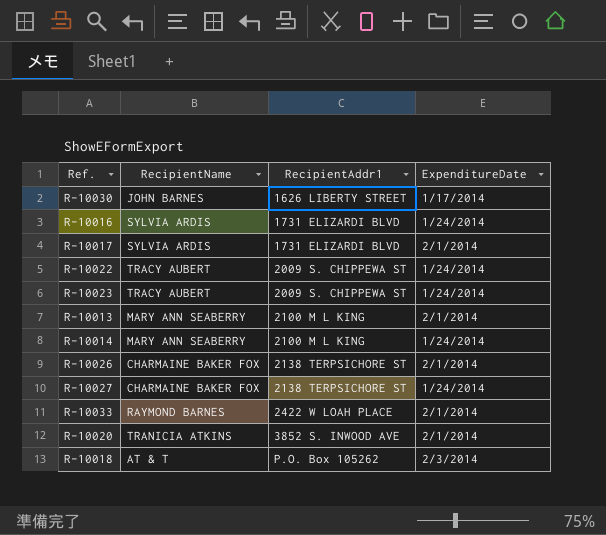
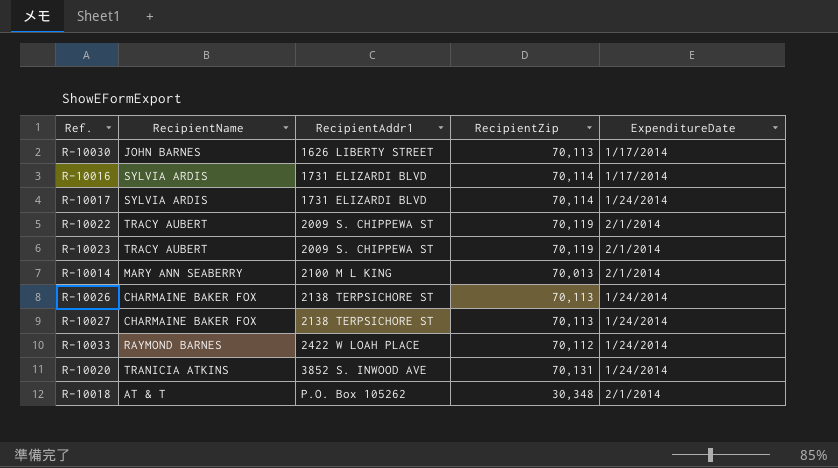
column RecipientZip | position: none -> 4
row R-10013: MARY ANN SEABERRY | 2100 M L KING | 2/1/2014 -> none
R-10016 | ExpenditureDate: 1/24/2014 -> 1/17/2014
R-10017 | ExpenditureDate: 2/1/2014 -> 1/24/2014
R-10022 | ExpenditureDate: 1/24/2014 -> 2/1/2014
R-10023 | ExpenditureDate: 1/24/2014 -> 2/1/2014
R-10014 | ExpenditureDate: 1/24/2014 -> 2/1/2014
R-10026 | ExpenditureDate: 2/1/2014 -> 1/24/2014
R-10033 | ExpenditureDate: 2/1/2014 -> 1/24/2014
R-10020 | ExpenditureDate: 2/1/2014 -> 1/24/2014
R-10018 | ExpenditureDate: 2/3/2014 -> 2/1/2014

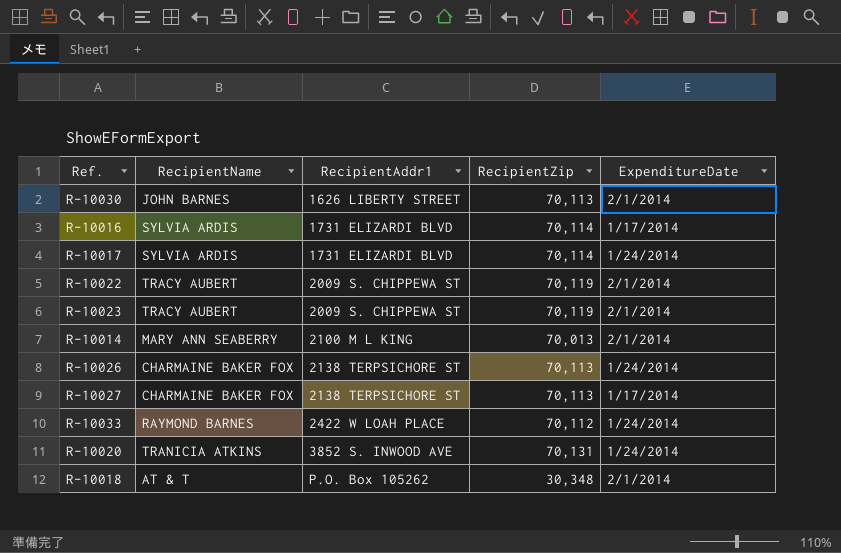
R-10030 | ExpenditureDate: 1/17/2014 -> 2/1/2014
R-10027 | ExpenditureDate: 1/24/2014 -> 1/17/2014

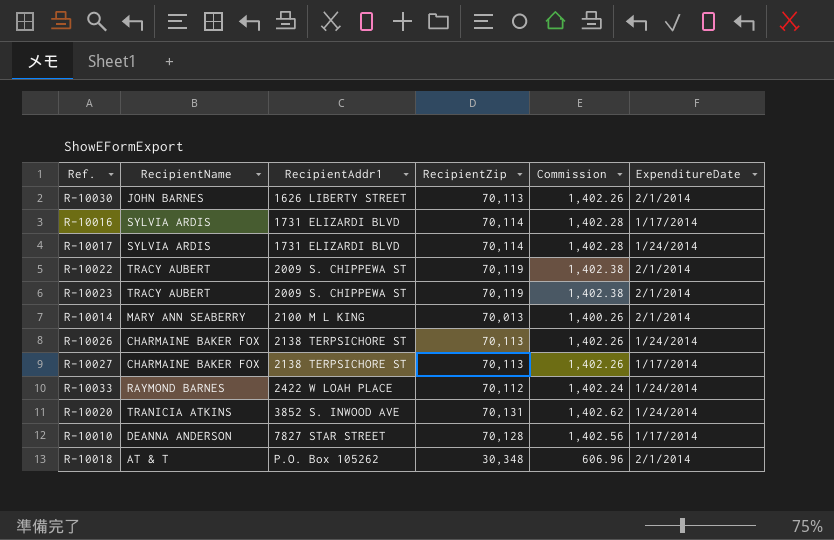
column Commission | formula: none -> [RecipientZip] * 0.02
row R-10010: none -> DEANNA ANDERSON | 7827 STAR STREET | 70,128 | 1,402.56 | 1/17/2014

